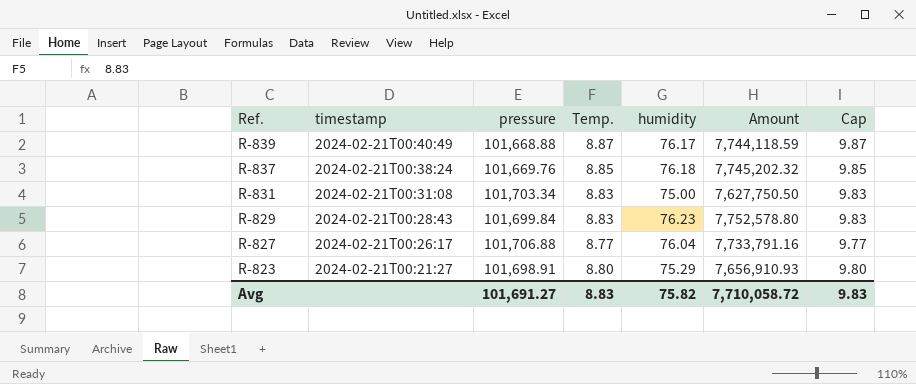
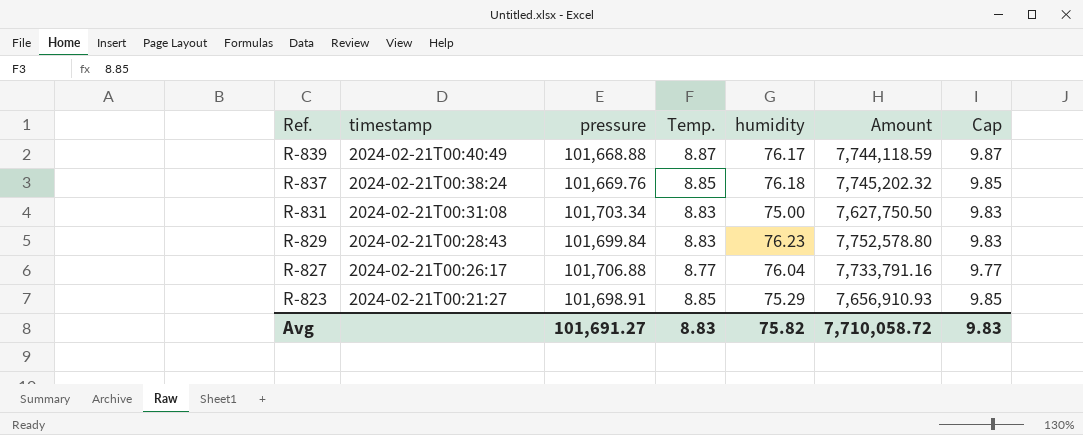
R-823 | Temp.: 8.80 -> 8.85
R-823 | Cap: 9.80 -> 9.85

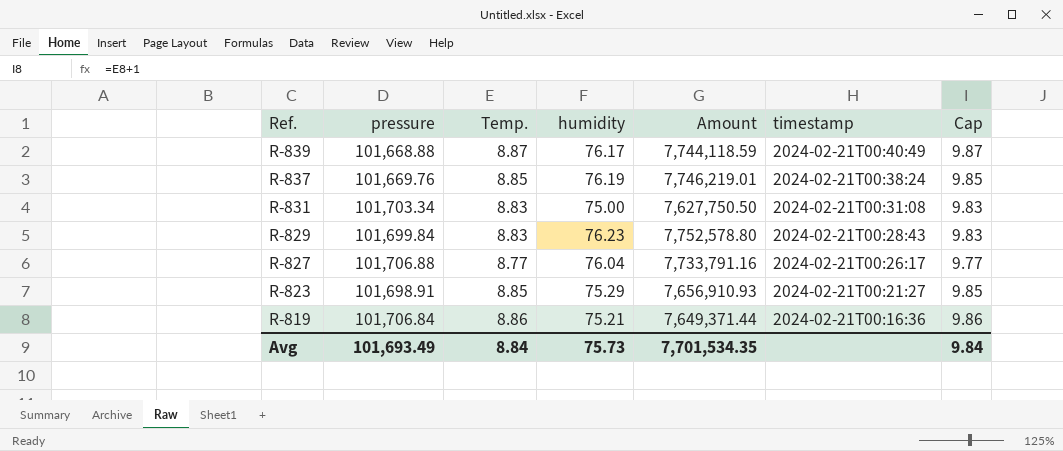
column timestamp | position: 2 -> 6
R-837 | humidity: 76.18 -> 76.19
R-837 | Amount: 7,745,202.32 -> 7,746,219.01
row R-819: none -> 101,706.84 | 8.86 | 75.21 | 7,649,371.44 | 2024-02-21T00:16:36 | 9.86
Avg | pressure: 101,691.27 -> 101,693.49
Avg | Temp.: 8.83 -> 8.84
Avg | humidity: 75.82 -> 75.73
Avg | Amount: 7,710,058.72 -> 7,701,534.35
Avg | Cap: 9.83 -> 9.84

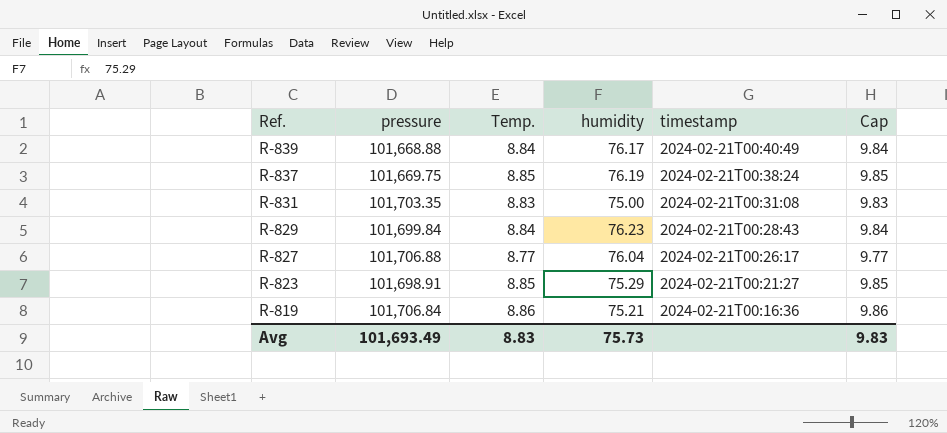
column Amount | formula: [pressure] * [humidity] -> none
R-839 | Temp.: 8.87 -> 8.84
R-839 | Cap: 9.87 -> 9.84
R-837 | pressure: 101,669.76 -> 101,669.75
R-831 | pressure: 101,703.34 -> 101,703.35
R-829 | Temp.: 8.83 -> 8.84
R-829 | Cap: 9.83 -> 9.84
Avg | Temp.: 8.84 -> 8.83
Avg | Cap: 9.84 -> 9.83

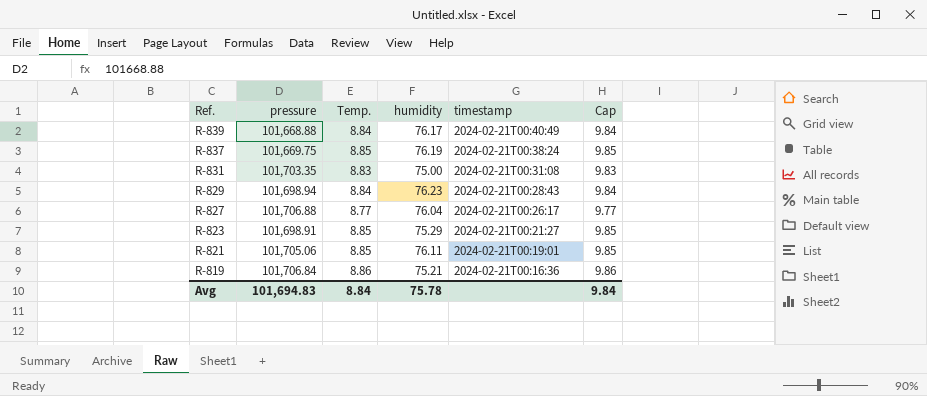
R-829 | pressure: 101,699.84 -> 101,698.94
row R-821: none -> 101,705.06 | 8.85 | 76.11 | 2024-02-21T00:19:01 | 9.85
Avg | pressure: 101,693.49 -> 101,694.83
Avg | Temp.: 8.83 -> 8.84
Avg | humidity: 75.73 -> 75.78
Avg | Cap: 9.83 -> 9.84

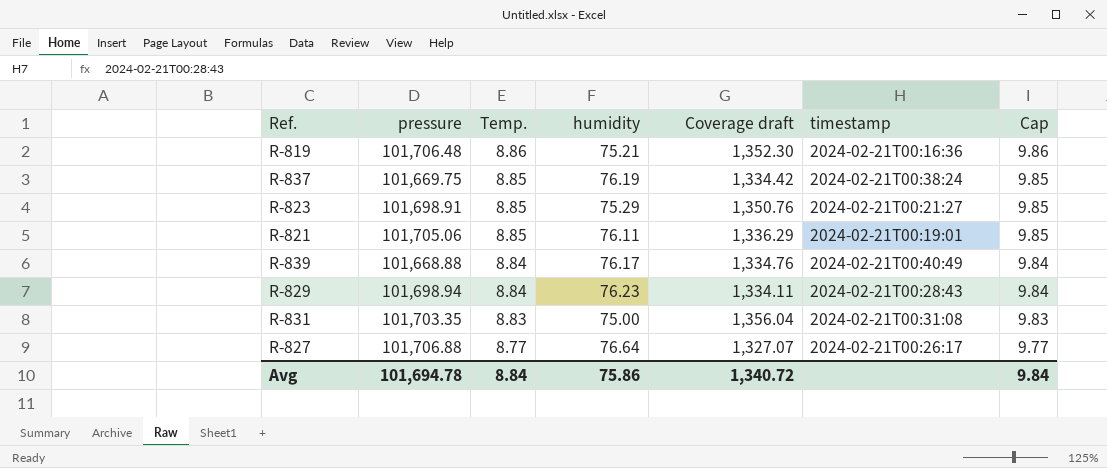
row order: Ref. descending -> Temp. descending
column Coverage draft | formula: none -> [pressure] / [humidity]
R-819 | pressure: 101,706.84 -> 101,706.48
R-827 | humidity: 76.04 -> 76.64
Avg | pressure: 101,694.83 -> 101,694.78
Avg | humidity: 75.78 -> 75.86

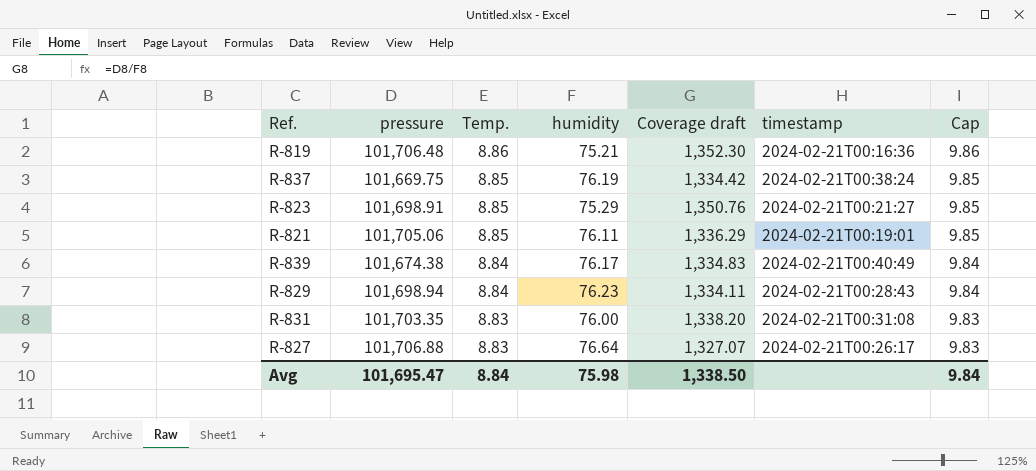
R-839 | pressure: 101,668.88 -> 101,674.38
R-839 | Coverage draft: 1,334.76 -> 1,334.83
R-831 | humidity: 75.00 -> 76.00
R-831 | Coverage draft: 1,356.04 -> 1,338.20
R-827 | Temp.: 8.77 -> 8.83
R-827 | Cap: 9.77 -> 9.83
Avg | pressure: 101,694.78 -> 101,695.47
Avg | humidity: 75.86 -> 75.98
Avg | Coverage draft: 1,340.72 -> 1,338.50

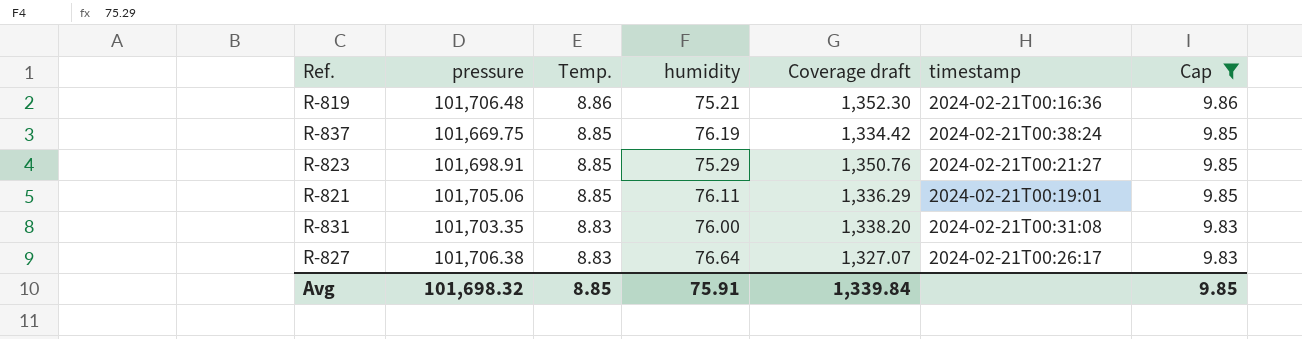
filter: none -> Cap != 9.84
R-827 | pressure: 101,706.88 -> 101,706.38
Avg | pressure: 101,695.47 -> 101,698.32
Avg | Temp.: 8.84 -> 8.85
Avg | humidity: 75.98 -> 75.91
Avg | Coverage draft: 1,338.50 -> 1,339.84
Avg | Cap: 9.84 -> 9.85

